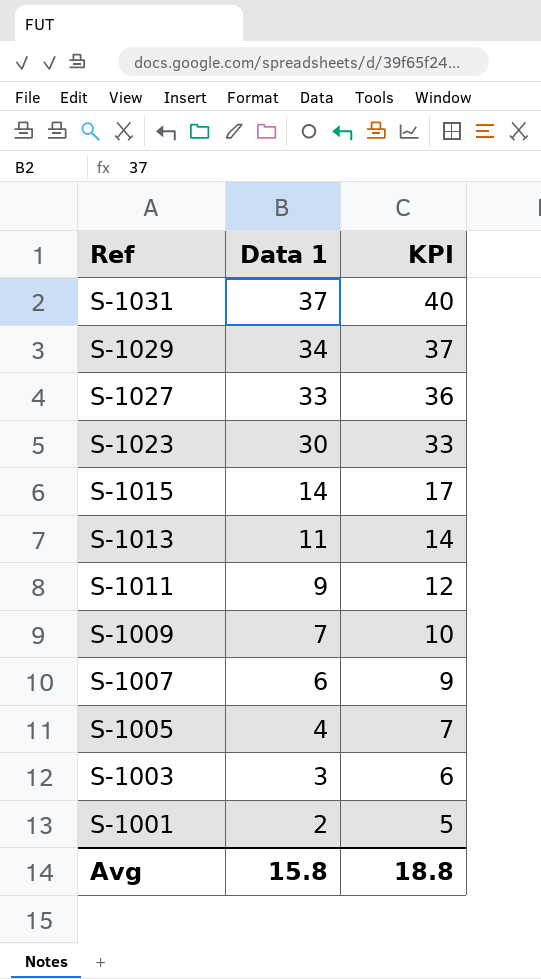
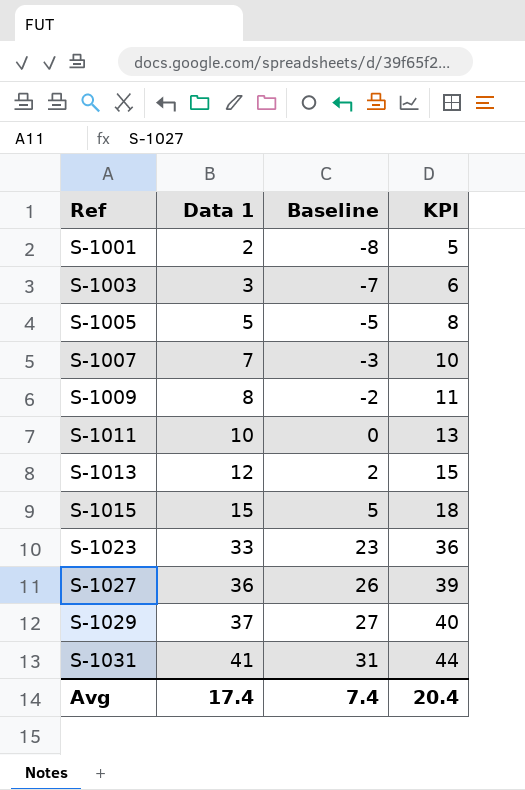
row order: Ref descending -> Ref ascending
column Baseline | formula: none -> [Data 1] - 10
S-1005 | Data 1: 4 -> 5
S-1005 | KPI: 7 -> 8
S-1007 | Data 1: 6 -> 7
S-1007 | KPI: 9 -> 10
S-1009 | Data 1: 7 -> 8
S-1009 | KPI: 10 -> 11
S-1011 | Data 1: 9 -> 10
S-1011 | KPI: 12 -> 13
S-1013 | Data 1: 11 -> 12
S-1013 | KPI: 14 -> 15
S-1015 | Data 1: 14 -> 15
S-1015 | KPI: 17 -> 18
S-1023 | Data 1: 30 -> 33
S-1023 | KPI: 33 -> 36
S-1027 | Data 1: 33 -> 36
S-1027 | KPI: 36 -> 39
S-1029 | Data 1: 34 -> 37
S-1029 | KPI: 37 -> 40
S-1031 | Data 1: 37 -> 41
S-1031 | KPI: 40 -> 44
Avg | Data 1: 15.8 -> 17.4
Avg | KPI: 18.8 -> 20.4

